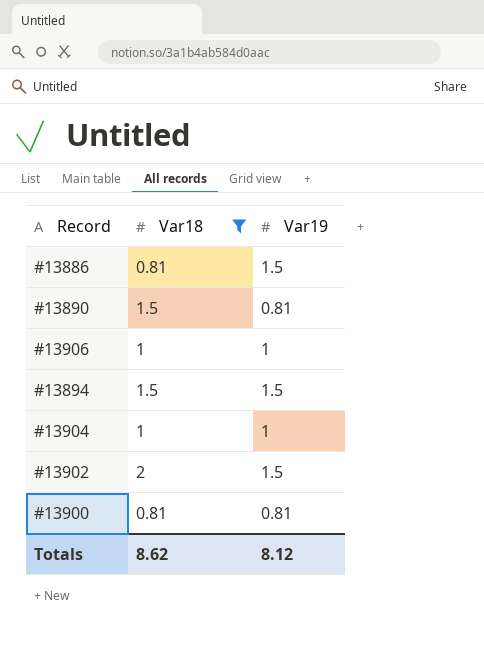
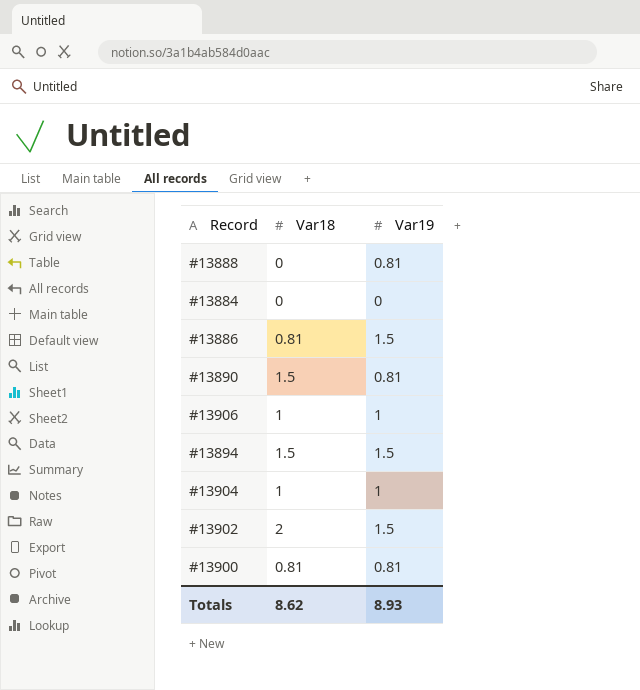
filter: Var18 != 0 -> none
Totals | Var19: 8.12 -> 8.93

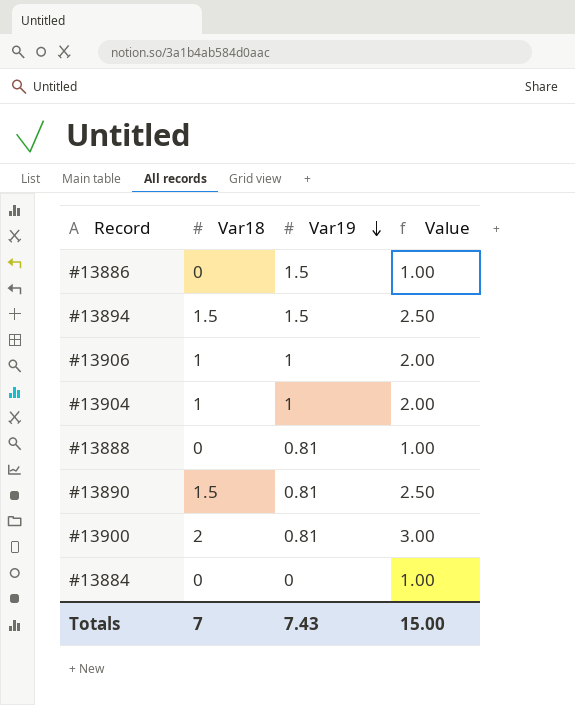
row order: none -> Var19 descending
column Value | formula: none -> [Var18] + 1
row #13902: 2 | 1.5 -> none
#13886 | Var18: 0.81 -> 0
#13900 | Var18: 0.81 -> 2
Totals | Var18: 8.62 -> 7
Totals | Var19: 8.93 -> 7.43

